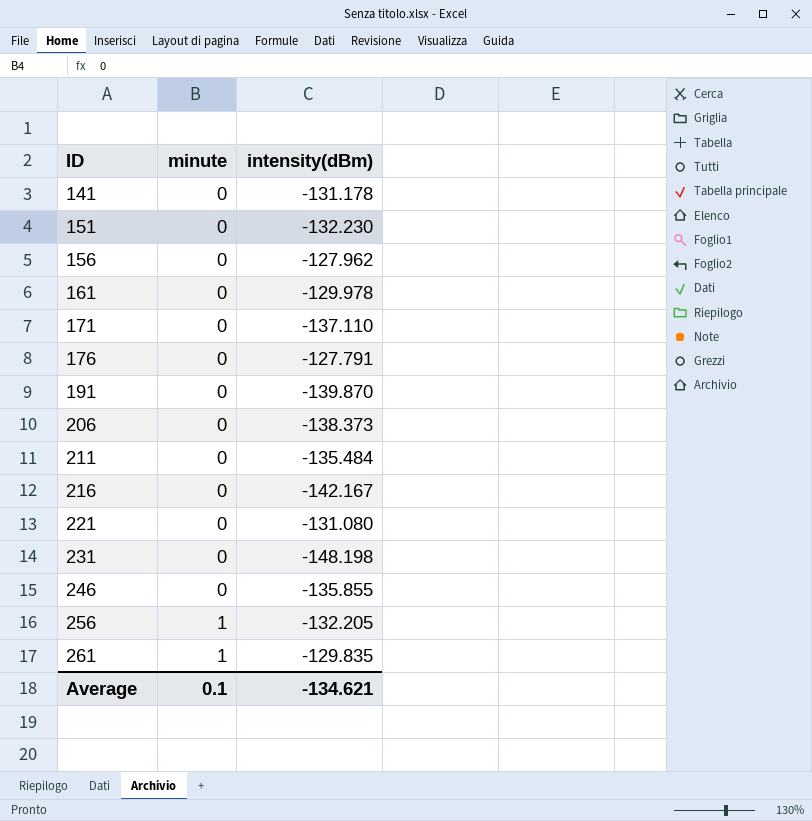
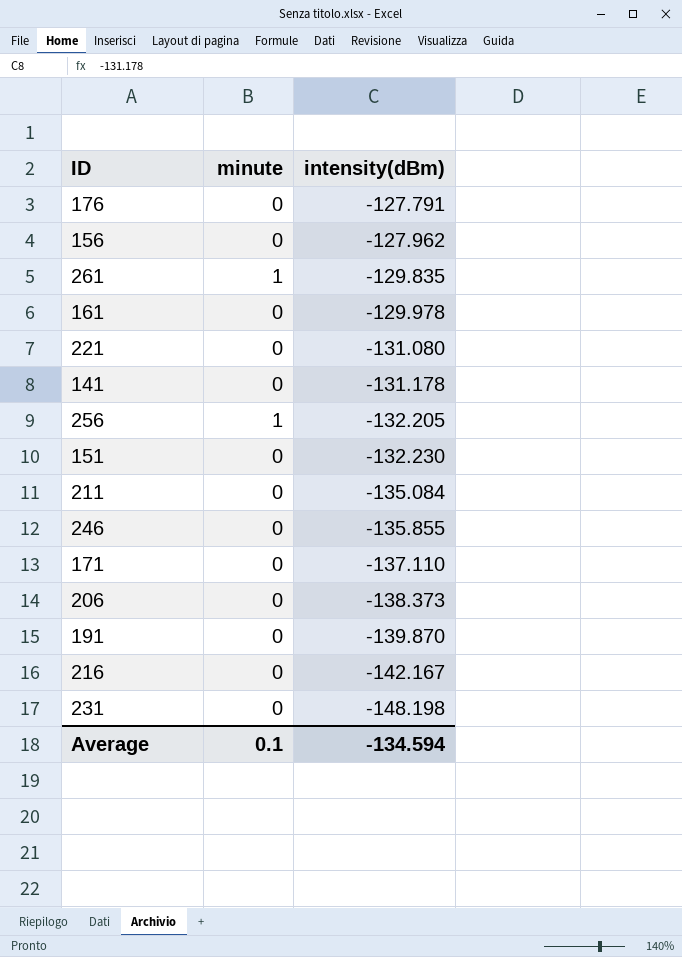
row order: ID ascending -> intensity(dBm) descending
211 | intensity(dBm): -135.484 -> -135.084
Average | intensity(dBm): -134.621 -> -134.594

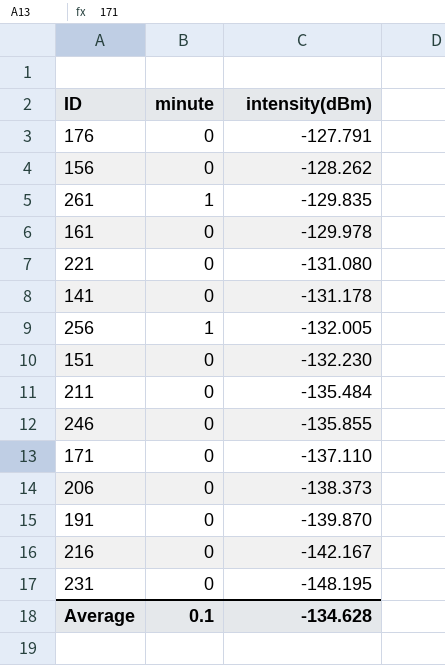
156 | intensity(dBm): -127.962 -> -128.262
256 | intensity(dBm): -132.205 -> -132.005
211 | intensity(dBm): -135.084 -> -135.484
231 | intensity(dBm): -148.198 -> -148.195
Average | intensity(dBm): -134.594 -> -134.628

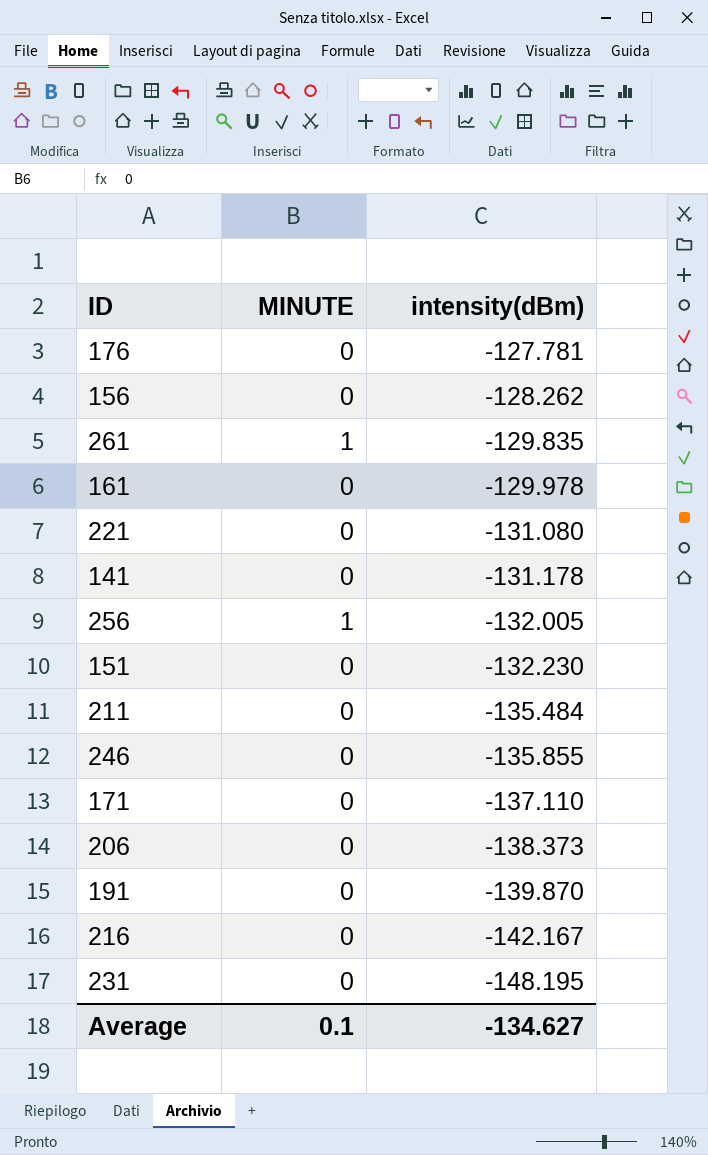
column name: minute -> MINUTE
176 | intensity(dBm): -127.791 -> -127.781
Average | intensity(dBm): -134.628 -> -134.627

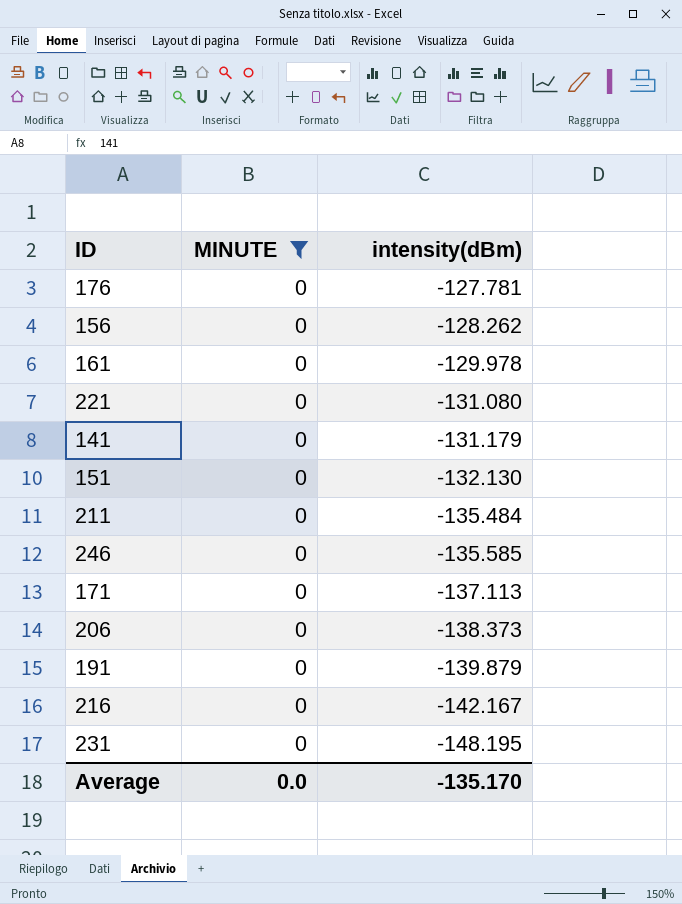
filter: none -> MINUTE = 0
141 | intensity(dBm): -131.178 -> -131.179
151 | intensity(dBm): -132.230 -> -132.130
246 | intensity(dBm): -135.855 -> -135.585
171 | intensity(dBm): -137.110 -> -137.113
191 | intensity(dBm): -139.870 -> -139.879
Average | MINUTE: 0.1 -> 0.0
Average | intensity(dBm): -134.627 -> -135.170

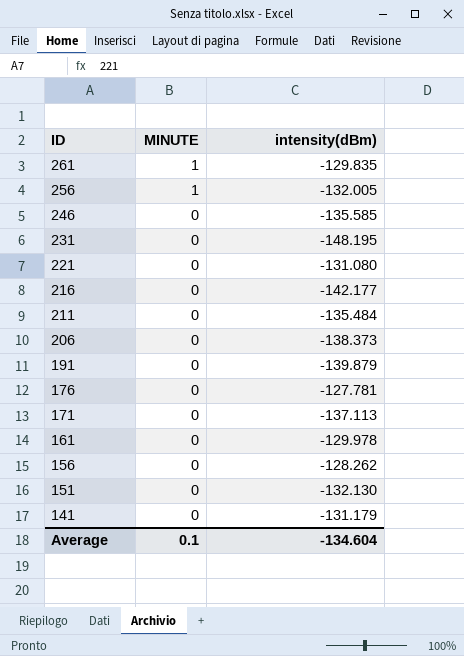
filter: MINUTE = 0 -> none
row order: intensity(dBm) descending -> ID descending
216 | intensity(dBm): -142.167 -> -142.177
Average | MINUTE: 0.0 -> 0.1
Average | intensity(dBm): -135.170 -> -134.604

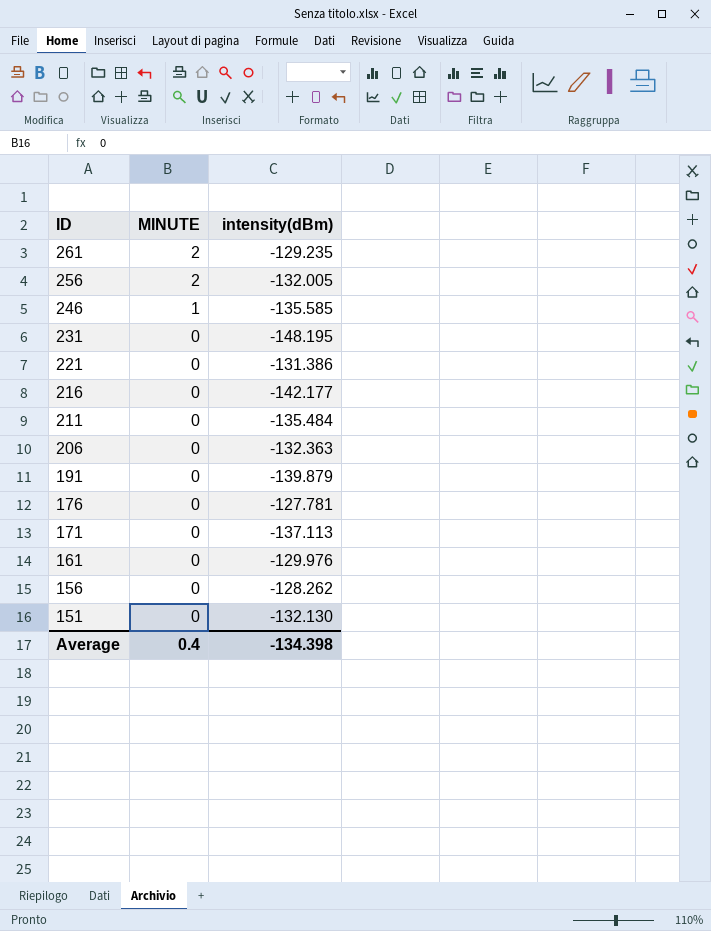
row 141: 0 | -131.179 -> none
261 | MINUTE: 1 -> 2
261 | intensity(dBm): -129.835 -> -129.235
256 | MINUTE: 1 -> 2
246 | MINUTE: 0 -> 1
221 | intensity(dBm): -131.080 -> -131.386
206 | intensity(dBm): -138.373 -> -132.363
161 | intensity(dBm): -129.978 -> -129.976
Average | MINUTE: 0.1 -> 0.4
Average | intensity(dBm): -134.604 -> -134.398

